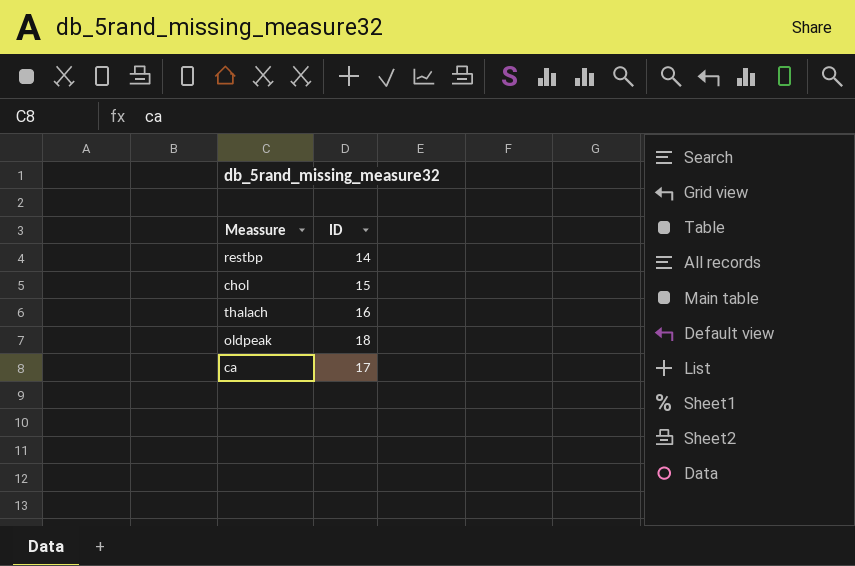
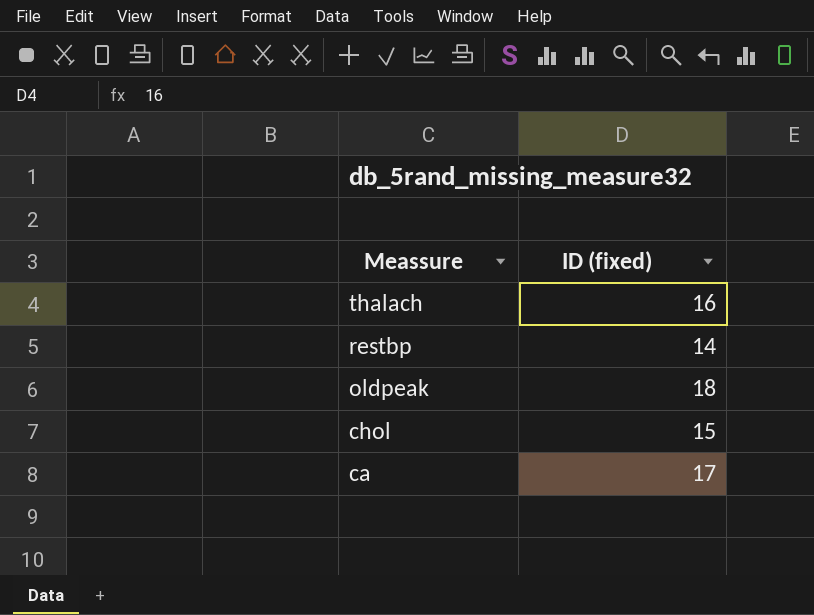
row order: none -> Meassure descending
column name: ID -> ID (fixed)

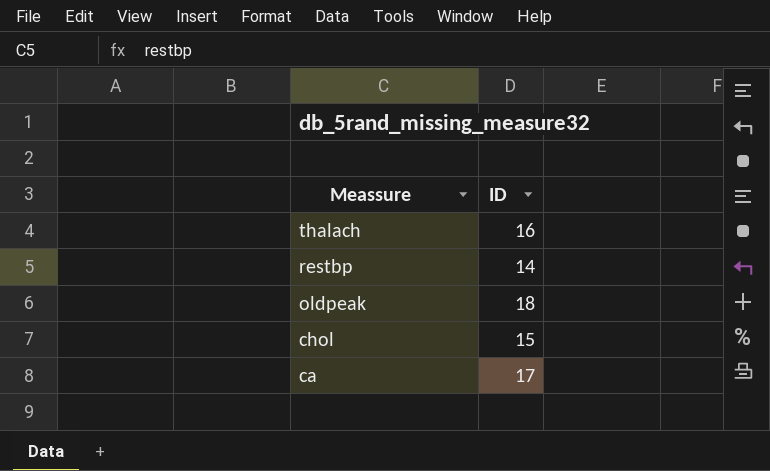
column name: ID (fixed) -> ID

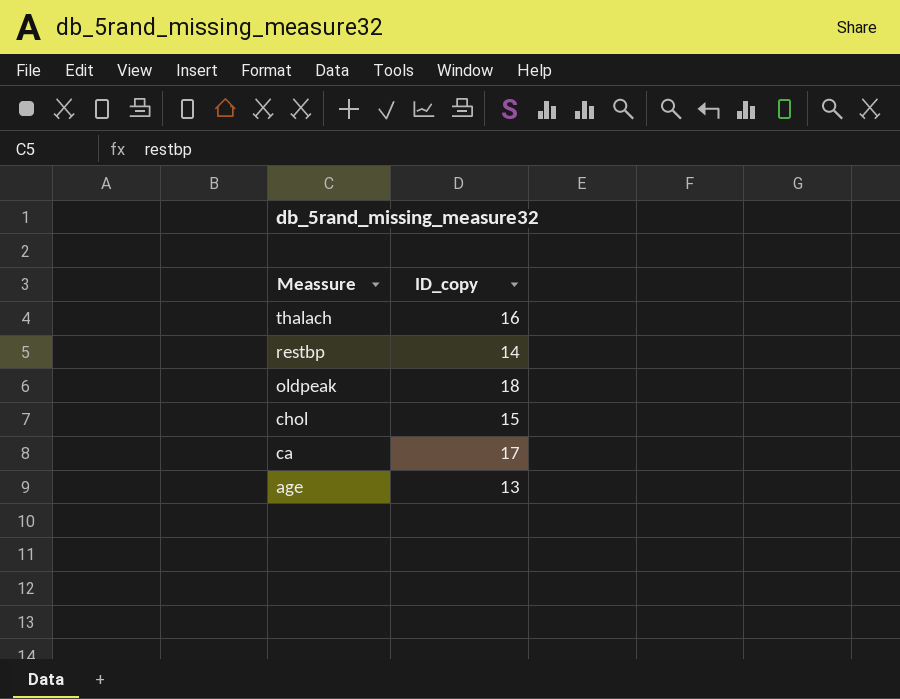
column name: ID -> ID_copy
row age: none -> 13

